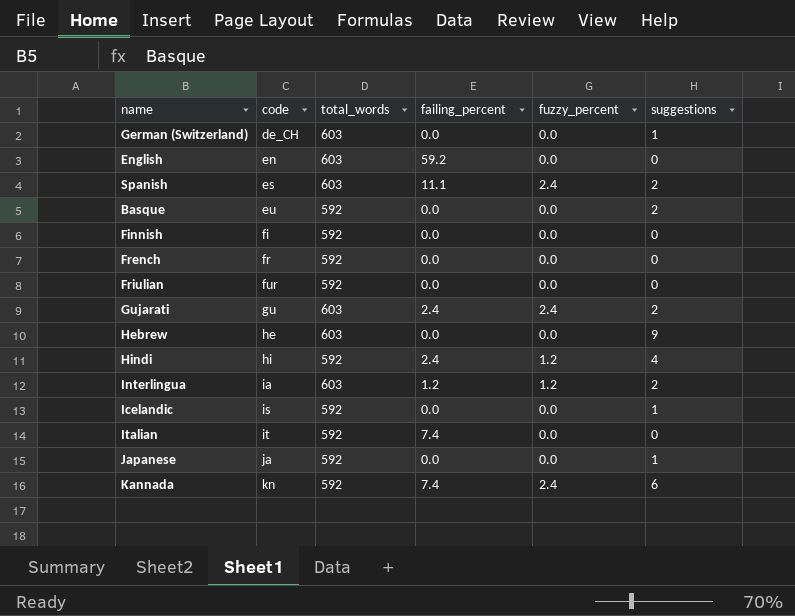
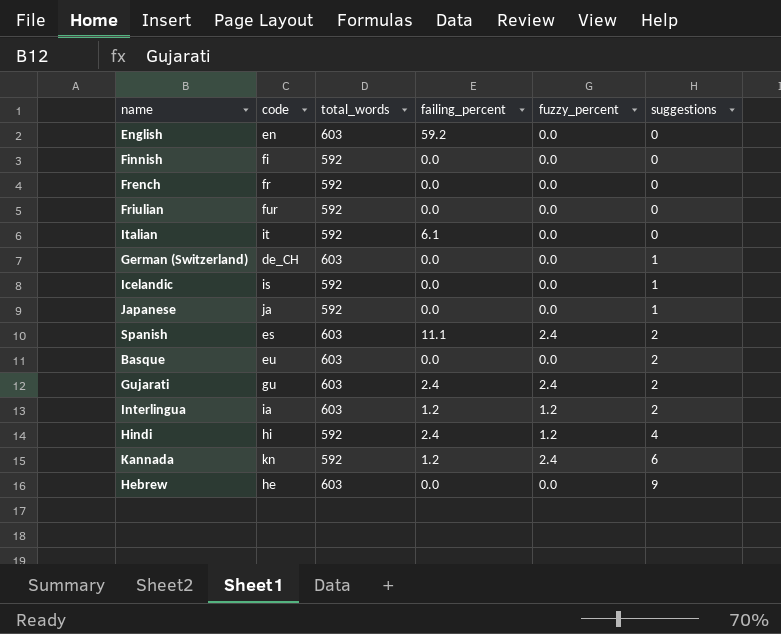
row order: code ascending -> suggestions ascending
Italian | failing_percent: 7.4 -> 6.1
Basque | total_words: 592 -> 603
Kannada | failing_percent: 7.4 -> 1.2

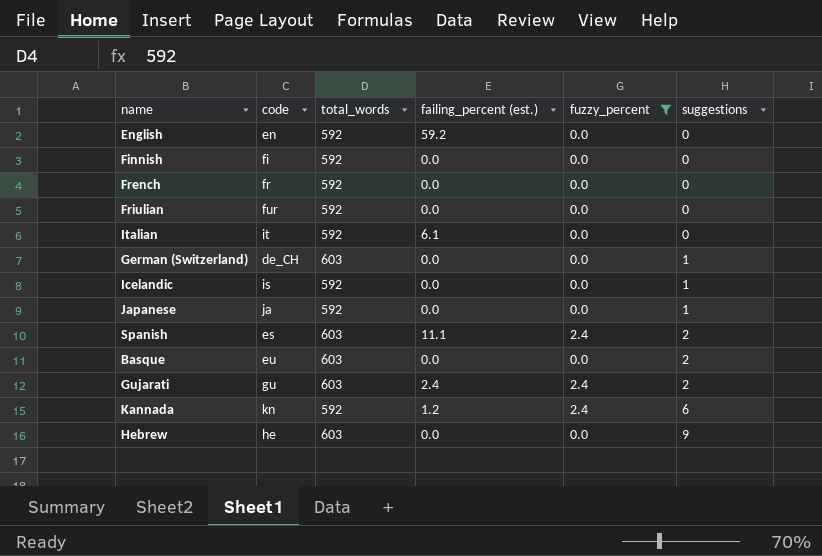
filter: none -> fuzzy_percent != 1.2
column name: failing_percent -> failing_percent (est.)
English | total_words: 603 -> 592

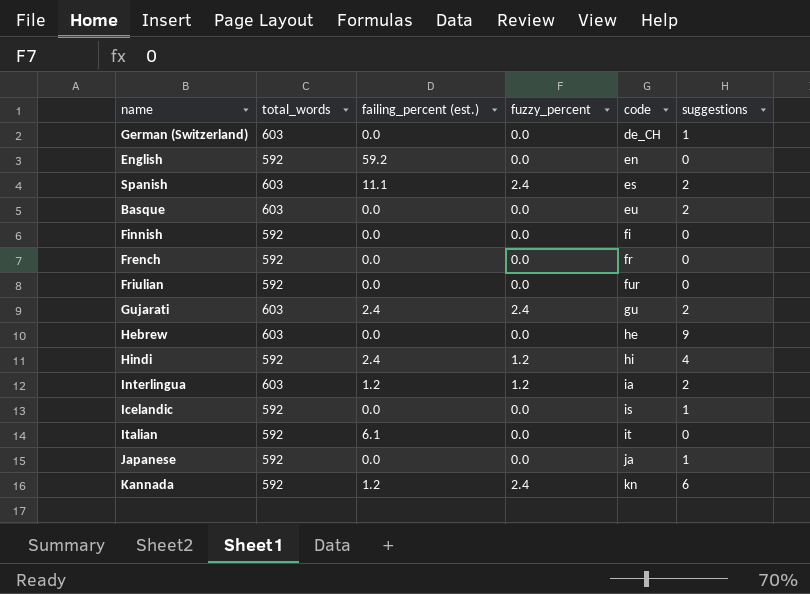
filter: fuzzy_percent != 1.2 -> none
row order: suggestions ascending -> code ascending
column code | position: 2 -> 5

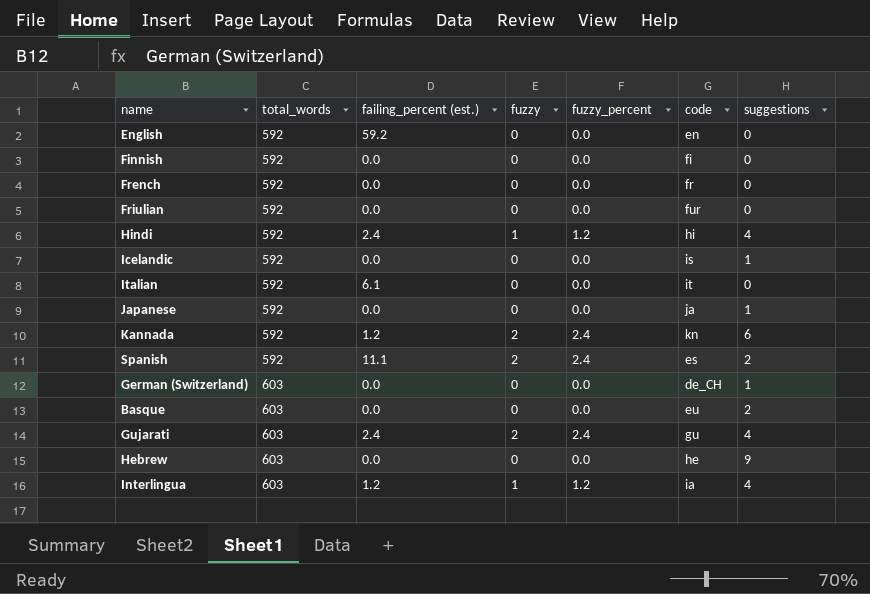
row order: code ascending -> total_words ascending
column fuzzy | position: none -> 4
Spanish | total_words: 603 -> 592
Gujarati | suggestions: 2 -> 4
Interlingua | suggestions: 2 -> 4

